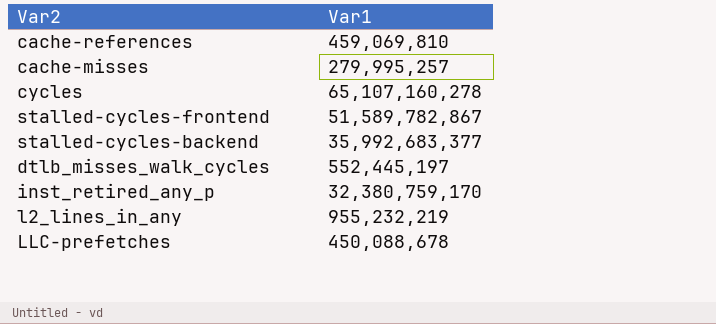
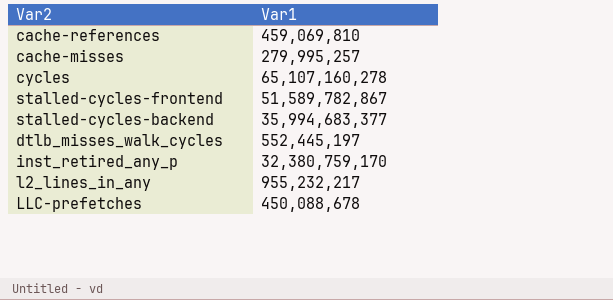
stalled-cycles-backend | Var1: 35,992,683,377 -> 35,994,683,377
l2_lines_in_any | Var1: 955,232,219 -> 955,232,217

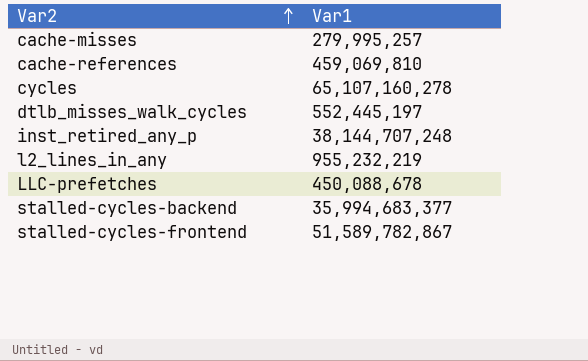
row order: none -> Var2 ascending
inst_retired_any_p | Var1: 32,380,759,170 -> 38,144,707,248
l2_lines_in_any | Var1: 955,232,217 -> 955,232,219

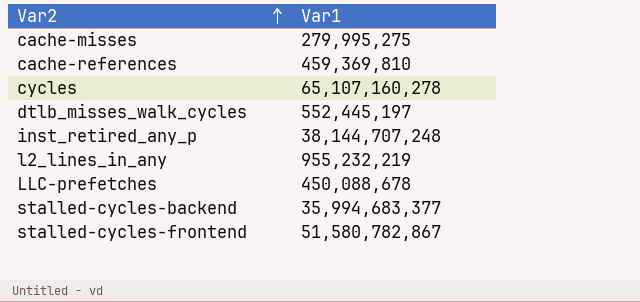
cache-misses | Var1: 279,995,257 -> 279,995,275
cache-references | Var1: 459,069,810 -> 459,369,810
stalled-cycles-frontend | Var1: 51,589,782,867 -> 51,580,782,867

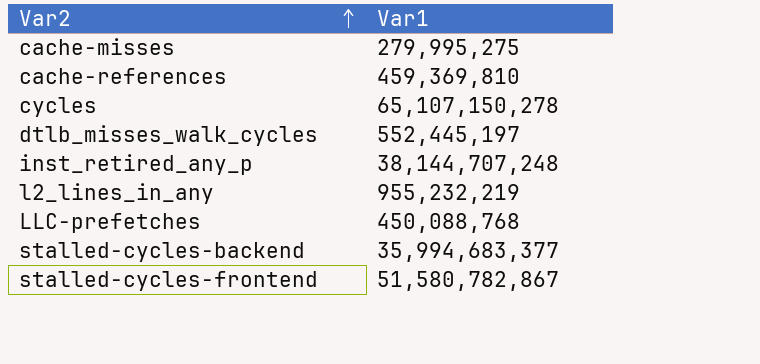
cycles | Var1: 65,107,160,278 -> 65,107,150,278
LLC-prefetches | Var1: 450,088,678 -> 450,088,768

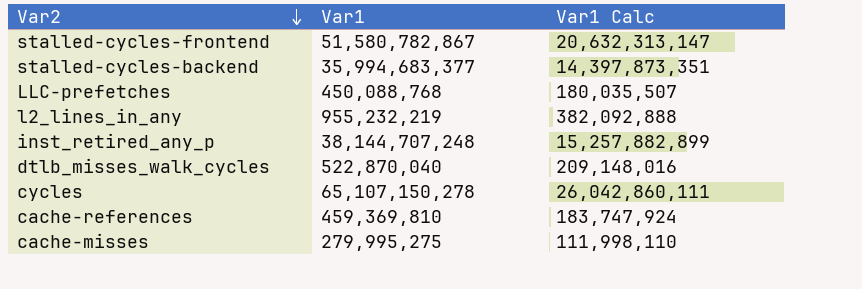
row order: Var2 ascending -> Var2 descending
column Var1 Calc | formula: none -> [Var1] * 0.4
dtlb_misses_walk_cycles | Var1: 552,445,197 -> 522,870,040

